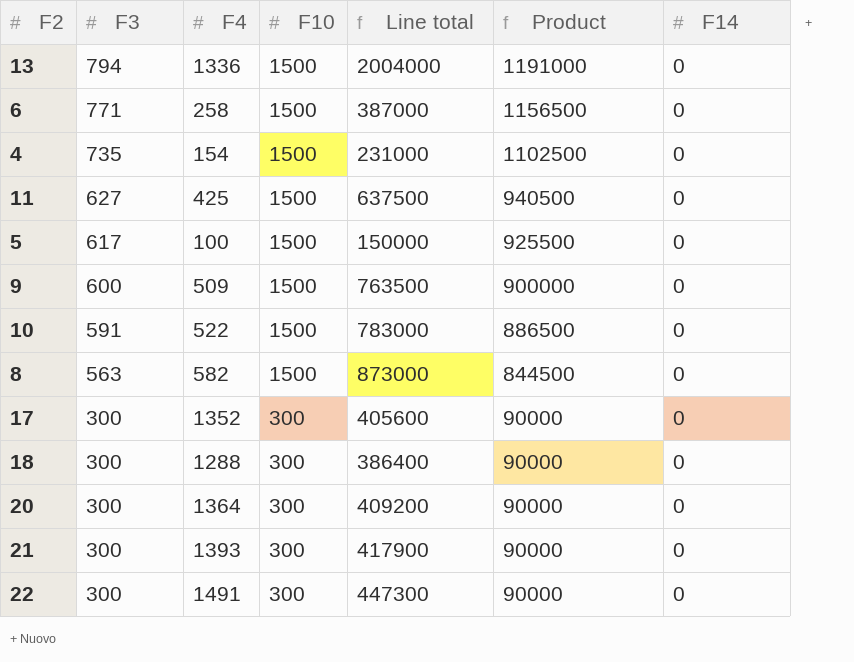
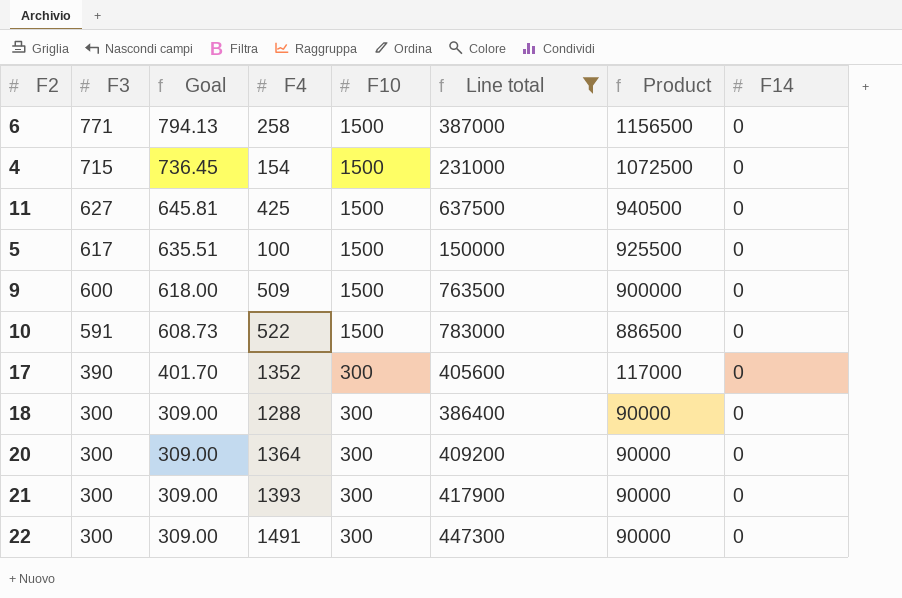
filter: none -> Line total <= 783000
column Goal | formula: none -> [F3] * 1.03
4 | F3: 735 -> 715
4 | Product: 1102500 -> 1072500
17 | F3: 300 -> 390
17 | Product: 90000 -> 117000

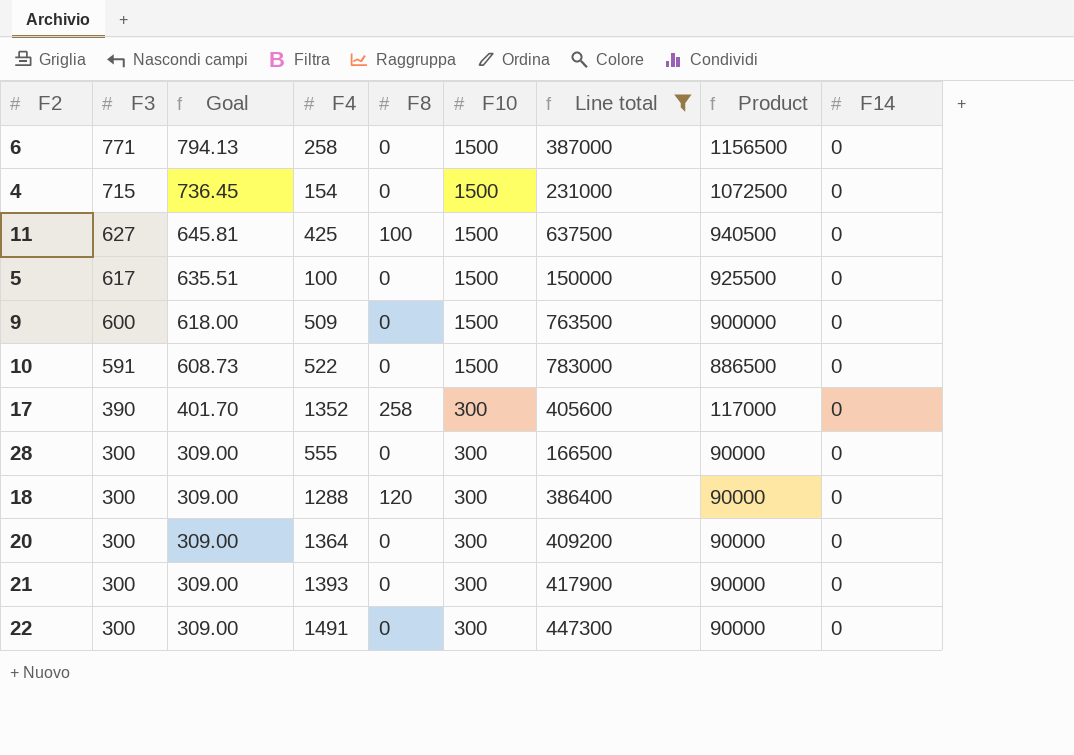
column F8 | position: none -> 5
row 28: none -> 300 | 309.00 | 555 | 0 | 300 | 166500 | 90000 | 0

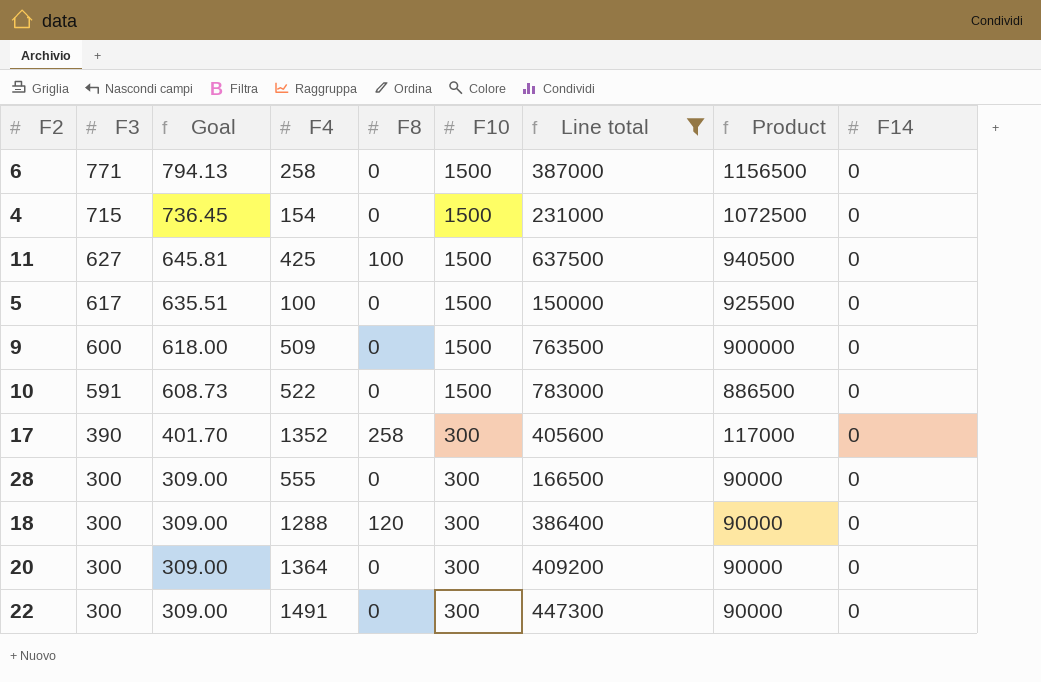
row 21: 300 | 309.00 | 1393 | 0 | 300 | 417900 | 90000 | 0 -> none

